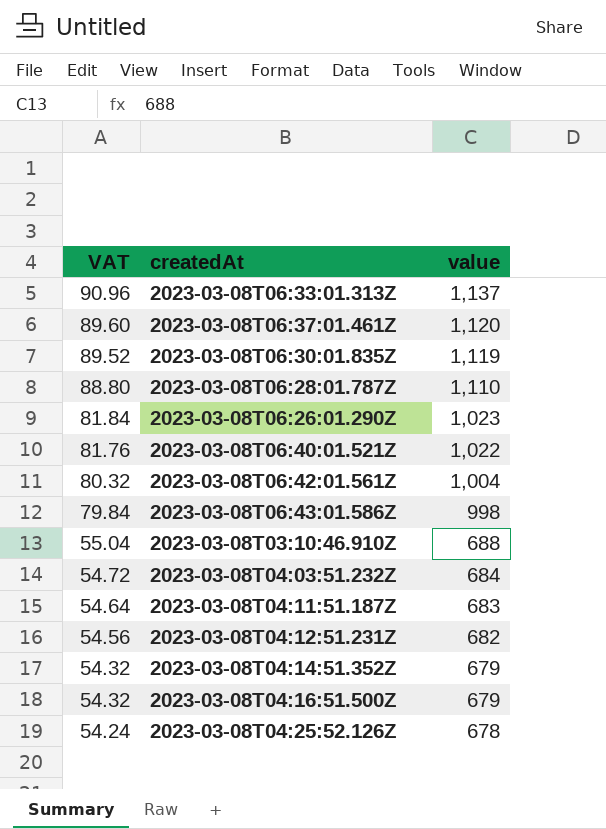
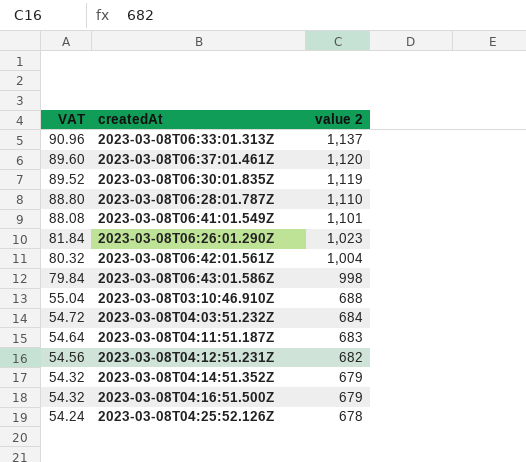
column name: value -> value 2
row 2023-03-08T06:40:01.521Z: 81.76 | 1,022 -> none
row 2023-03-08T06:41:01.549Z: none -> 88.08 | 1,101

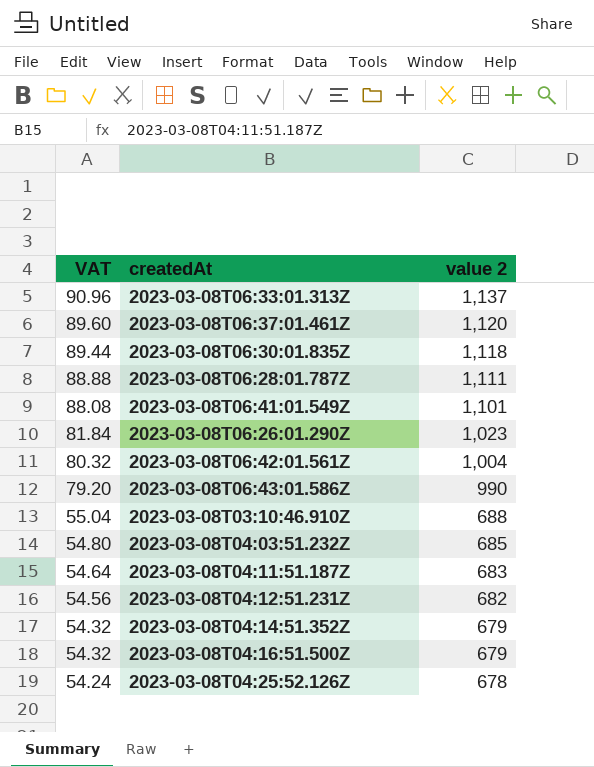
2023-03-08T06:30:01.835Z | VAT: 89.52 -> 89.44
2023-03-08T06:30:01.835Z | value 2: 1,119 -> 1,118
2023-03-08T06:28:01.787Z | VAT: 88.80 -> 88.88
2023-03-08T06:28:01.787Z | value 2: 1,110 -> 1,111
2023-03-08T06:43:01.586Z | VAT: 79.84 -> 79.20
2023-03-08T06:43:01.586Z | value 2: 998 -> 990
2023-03-08T04:03:51.232Z | VAT: 54.72 -> 54.80
2023-03-08T04:03:51.232Z | value 2: 684 -> 685

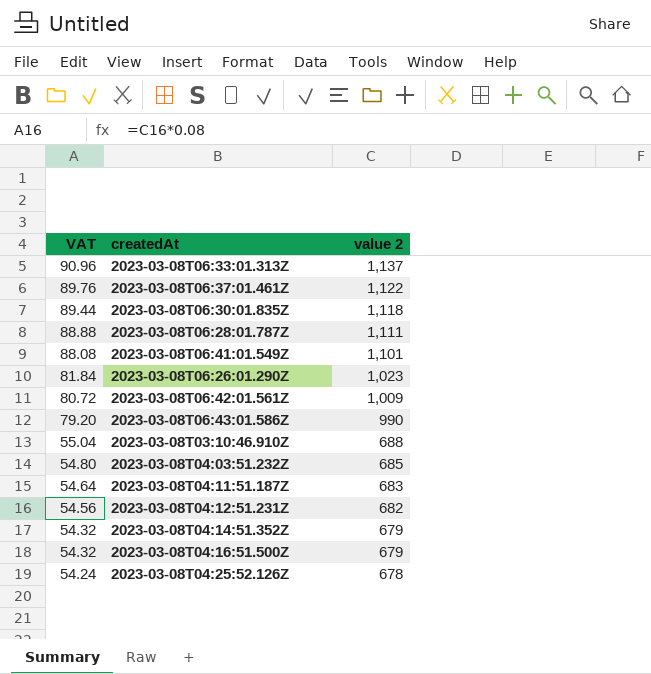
2023-03-08T06:37:01.461Z | VAT: 89.60 -> 89.76
2023-03-08T06:37:01.461Z | value 2: 1,120 -> 1,122
2023-03-08T06:42:01.561Z | VAT: 80.32 -> 80.72
2023-03-08T06:42:01.561Z | value 2: 1,004 -> 1,009

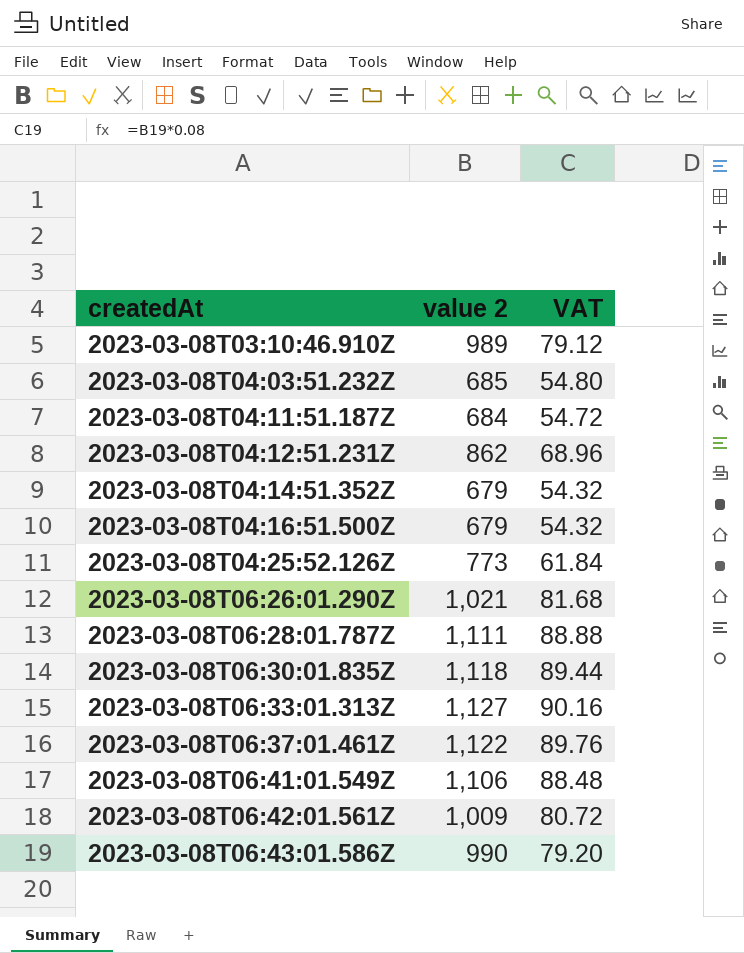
row order: VAT descending -> createdAt ascending
column VAT | position: 1 -> 3
2023-03-08T03:10:46.910Z | value 2: 688 -> 989
2023-03-08T03:10:46.910Z | VAT: 55.04 -> 79.12
2023-03-08T04:11:51.187Z | value 2: 683 -> 684
2023-03-08T04:11:51.187Z | VAT: 54.64 -> 54.72
2023-03-08T04:12:51.231Z | value 2: 682 -> 862
2023-03-08T04:12:51.231Z | VAT: 54.56 -> 68.96
2023-03-08T04:25:52.126Z | value 2: 678 -> 773
2023-03-08T04:25:52.126Z | VAT: 54.24 -> 61.84
2023-03-08T06:26:01.290Z | value 2: 1,023 -> 1,021
2023-03-08T06:26:01.290Z | VAT: 81.84 -> 81.68
2023-03-08T06:33:01.313Z | value 2: 1,137 -> 1,127
2023-03-08T06:33:01.313Z | VAT: 90.96 -> 90.16
2023-03-08T06:41:01.549Z | value 2: 1,101 -> 1,106
2023-03-08T06:41:01.549Z | VAT: 88.08 -> 88.48

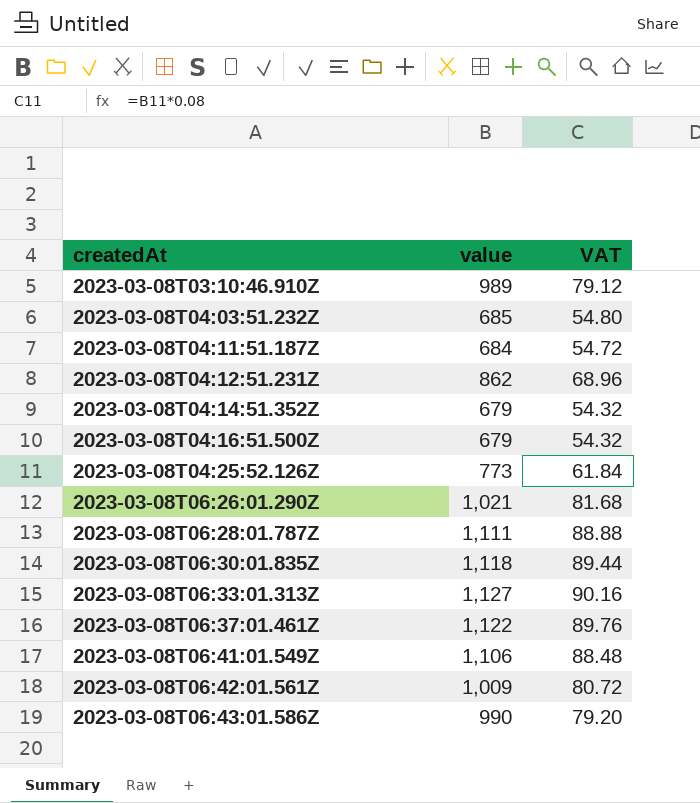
column name: value 2 -> value

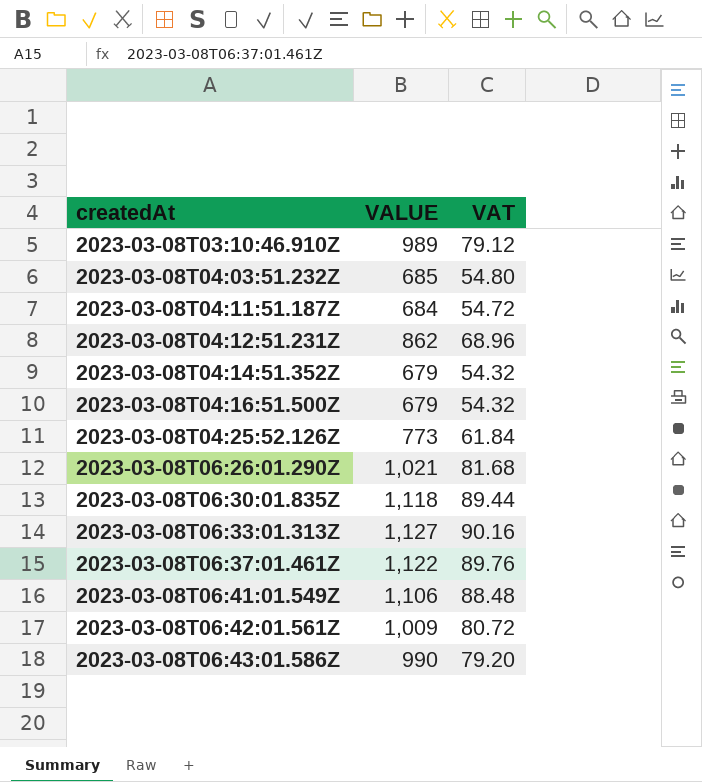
column name: value -> VALUE
row 2023-03-08T06:28:01.787Z: 1,111 | 88.88 -> none

